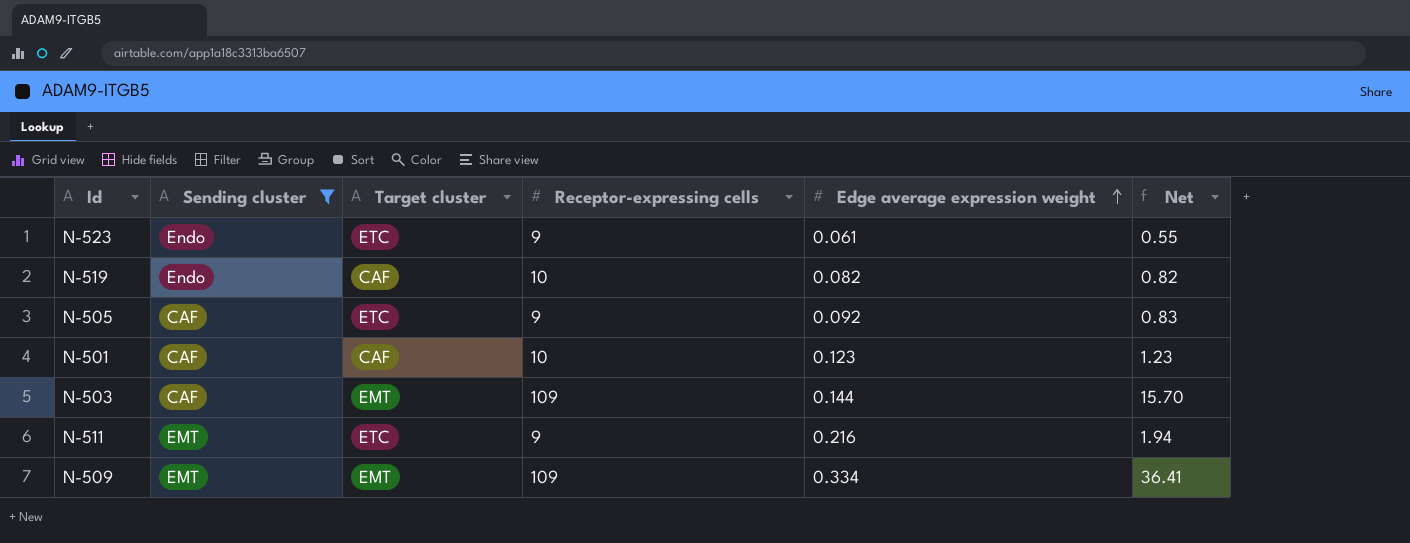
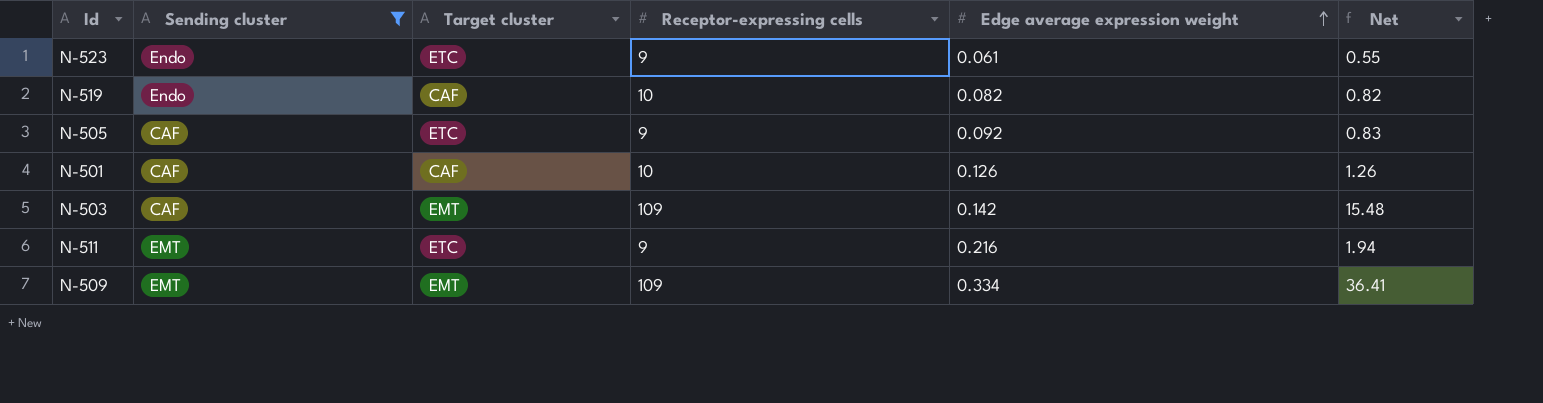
N-501 | Edge average expression weight: 0.123 -> 0.126
N-501 | Net: 1.23 -> 1.26
N-503 | Edge average expression weight: 0.144 -> 0.142
N-503 | Net: 15.70 -> 15.48

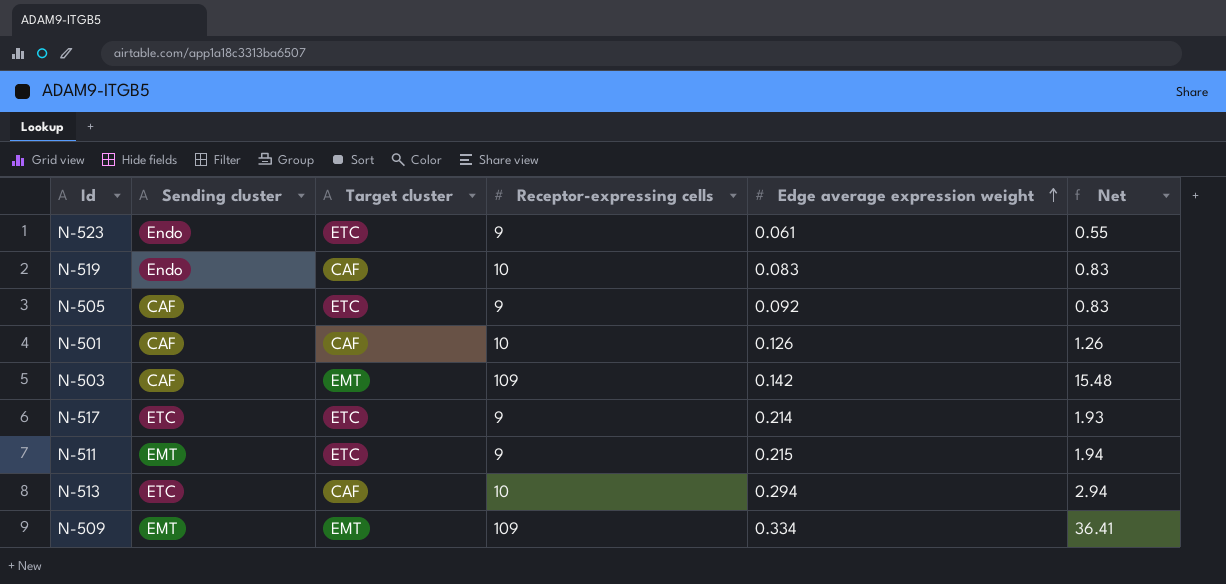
filter: Sending cluster != ETC -> none
N-519 | Edge average expression weight: 0.082 -> 0.083
N-519 | Net: 0.82 -> 0.83
N-511 | Edge average expression weight: 0.216 -> 0.215

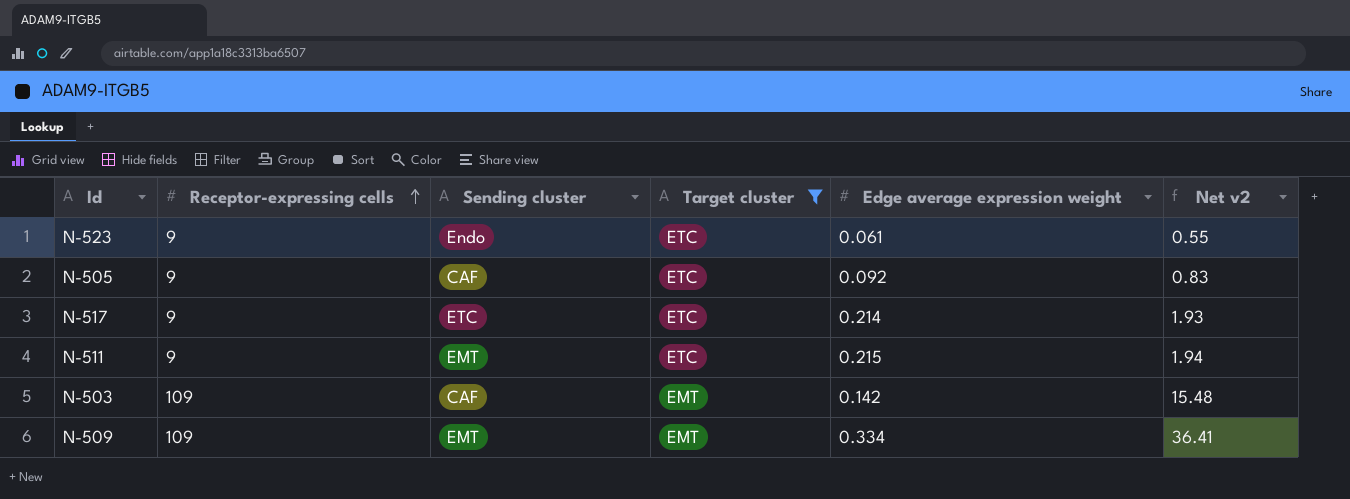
filter: none -> Target cluster != CAF
row order: Edge average expression weight ascending -> Receptor-expressing cells ascending
column Receptor-expressing cells | position: 4 -> 2
column name: Net -> Net v2

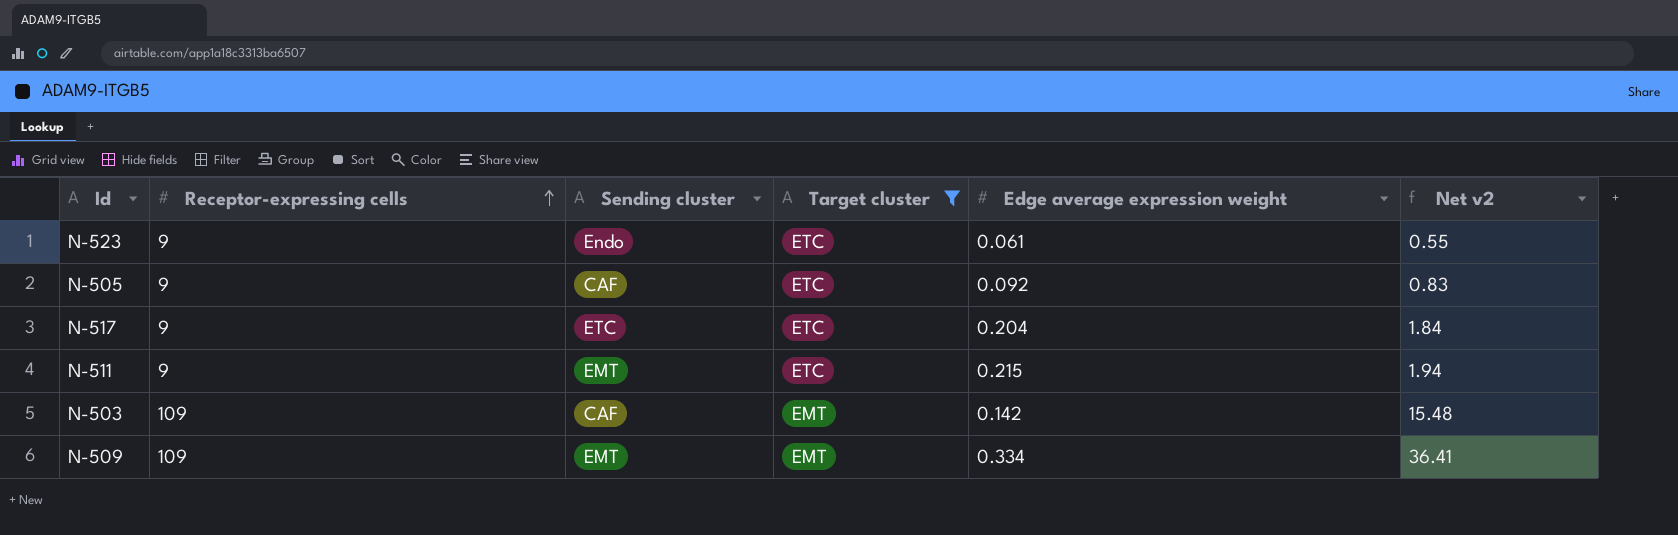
N-517 | Edge average expression weight: 0.214 -> 0.204
N-517 | Net v2: 1.93 -> 1.84

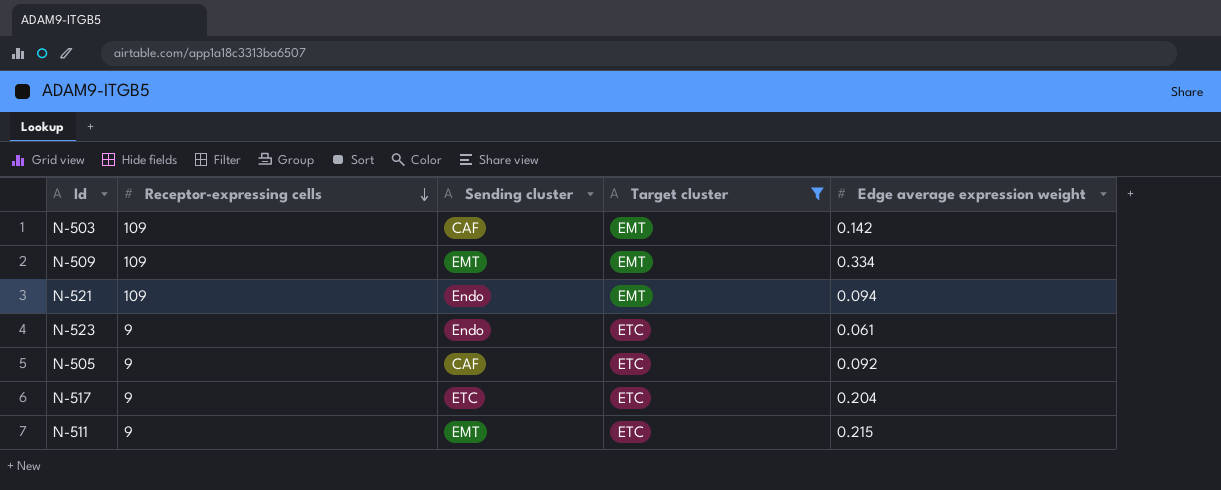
row order: Receptor-expressing cells ascending -> Receptor-expressing cells descending
column Net v2 | formula: [Receptor-expressing cells] * [Edge average expression weight] -> none
row N-521: none -> 109 | Endo | EMT | 0.094

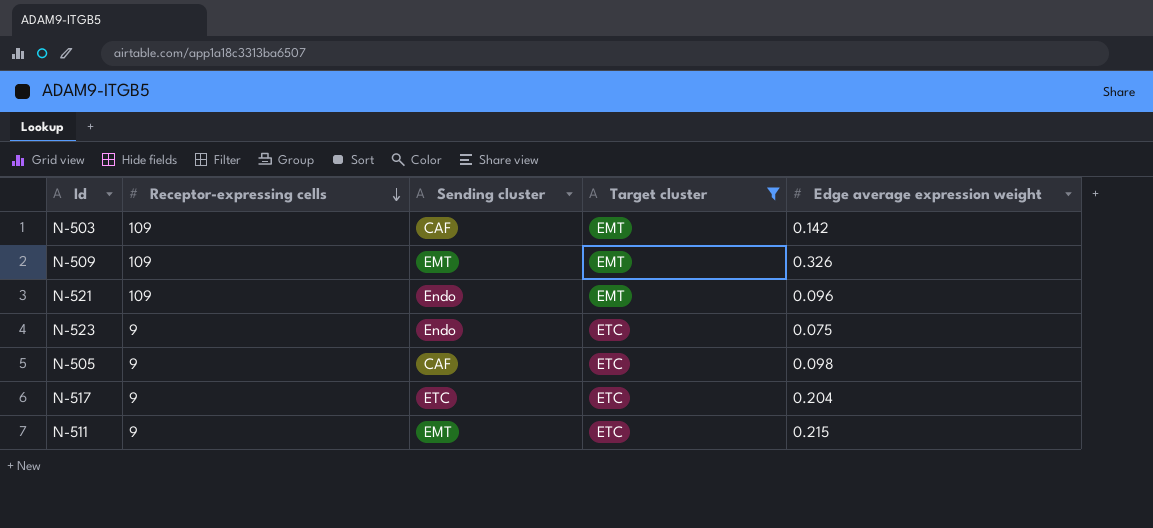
N-509 | Edge average expression weight: 0.334 -> 0.326
N-521 | Edge average expression weight: 0.094 -> 0.096
N-523 | Edge average expression weight: 0.061 -> 0.075
N-505 | Edge average expression weight: 0.092 -> 0.098

